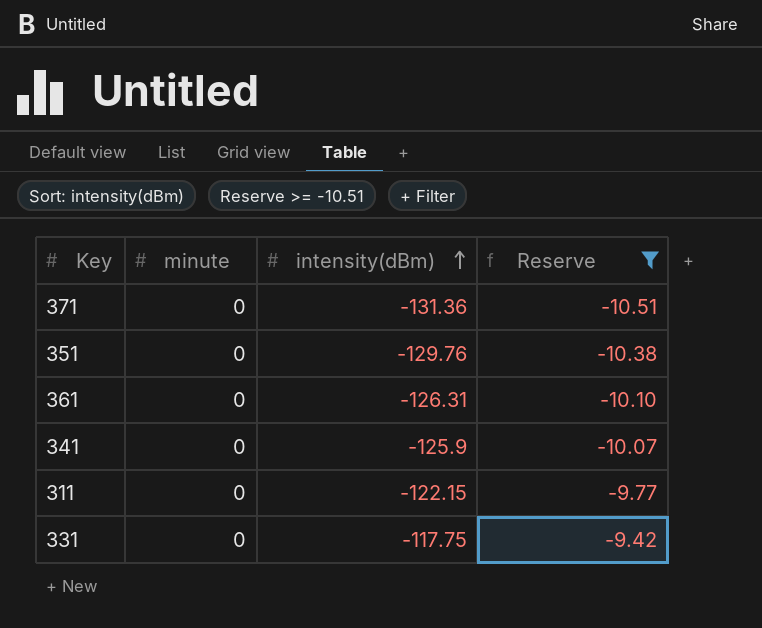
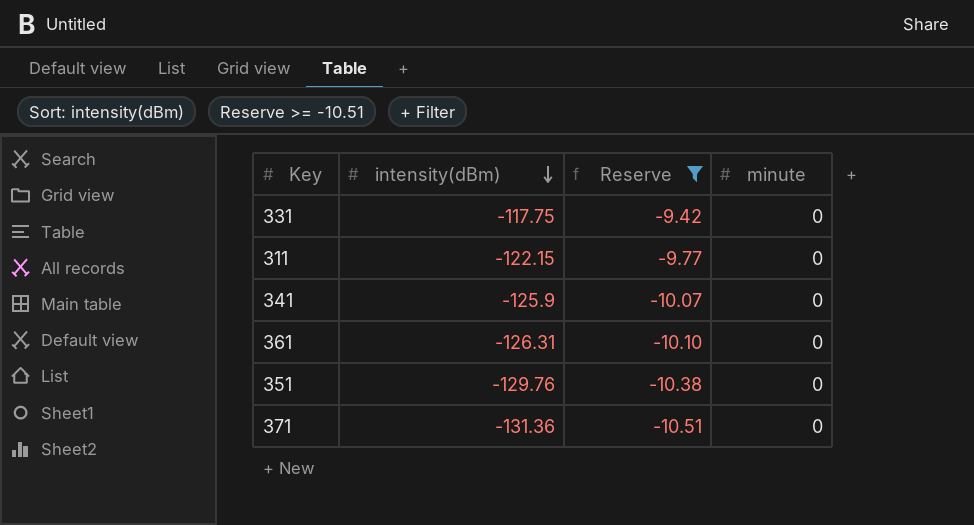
row order: intensity(dBm) ascending -> intensity(dBm) descending
column minute | position: 2 -> 4

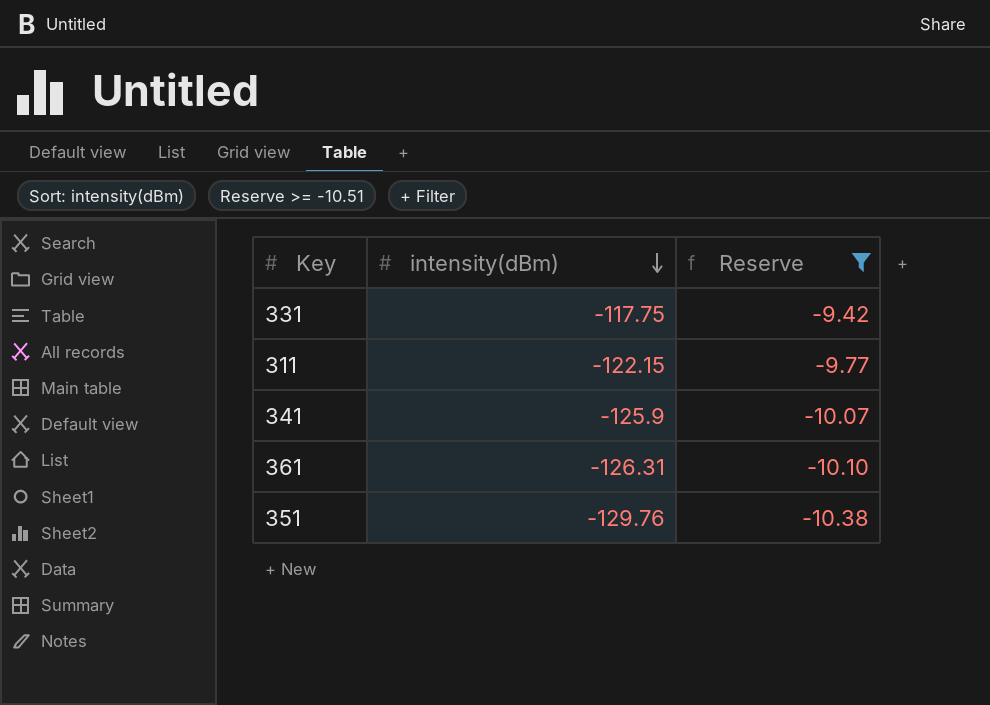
column minute | position: 4 -> none
row 371: -131.36 | -10.51 | 0 -> none

